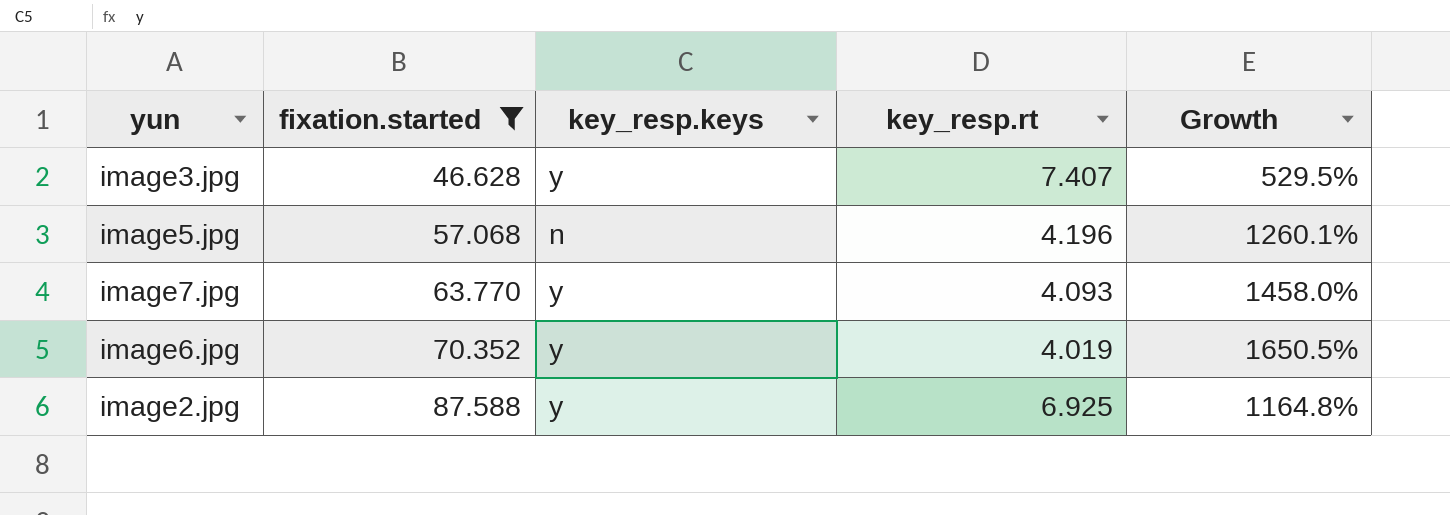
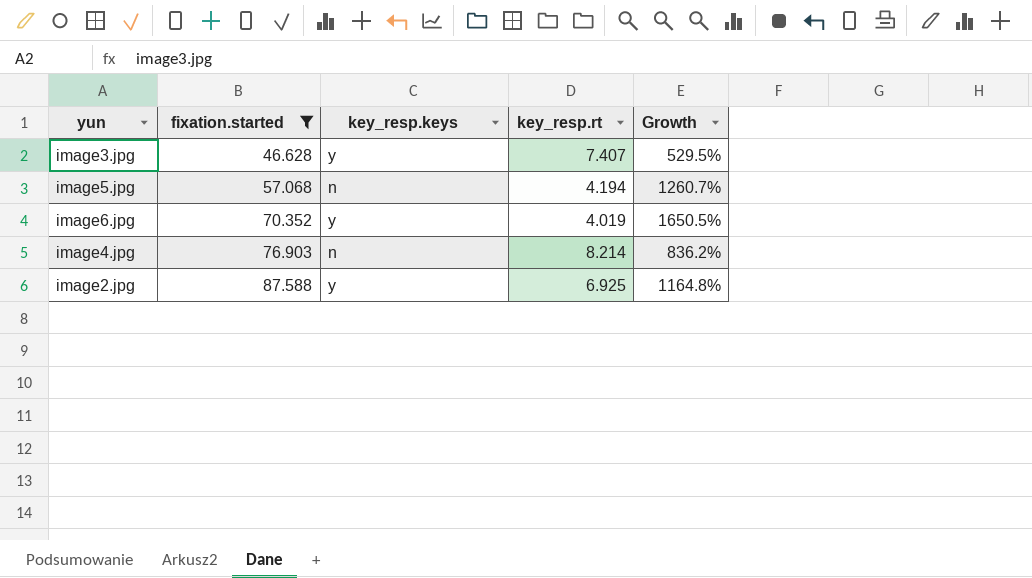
row image7.jpg: 63.770 | y | 4.093 | 1458.0% -> none
image5.jpg | key_resp.rt: 4.196 -> 4.194
image5.jpg | Growth: 1260.1% -> 1260.7%
row image4.jpg: none -> 76.903 | n | 8.214 | 836.2%

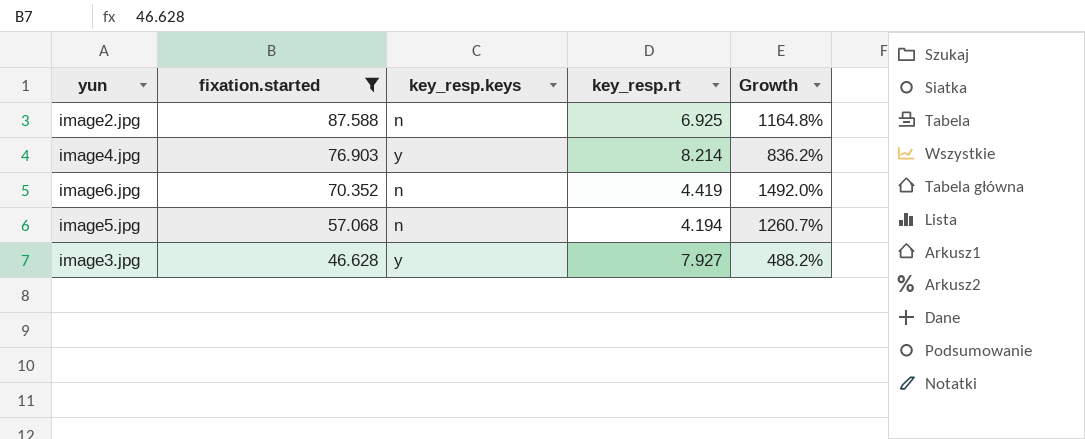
row order: fixation.started ascending -> fixation.started descending
image2.jpg | key_resp.keys: y -> n
image4.jpg | key_resp.keys: n -> y
image6.jpg | key_resp.keys: y -> n
image6.jpg | key_resp.rt: 4.019 -> 4.419
image6.jpg | Growth: 1650.5% -> 1492.0%
image3.jpg | key_resp.rt: 7.407 -> 7.927
image3.jpg | Growth: 529.5% -> 488.2%

